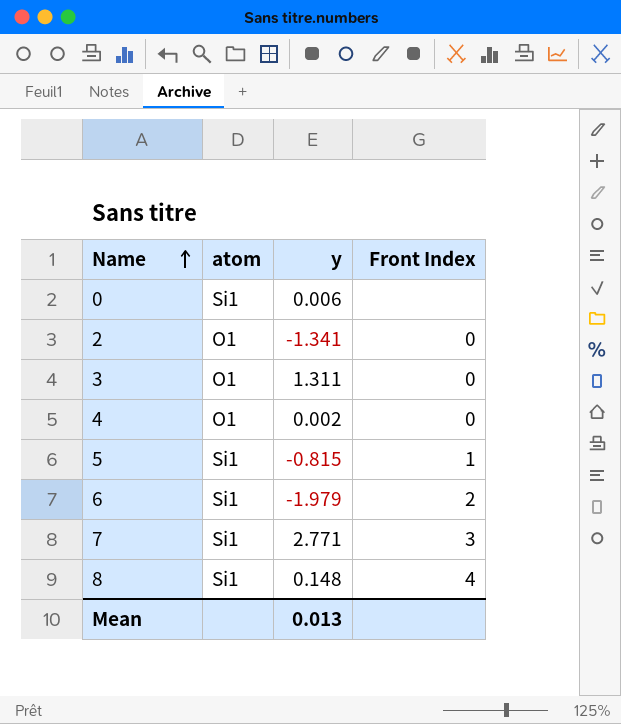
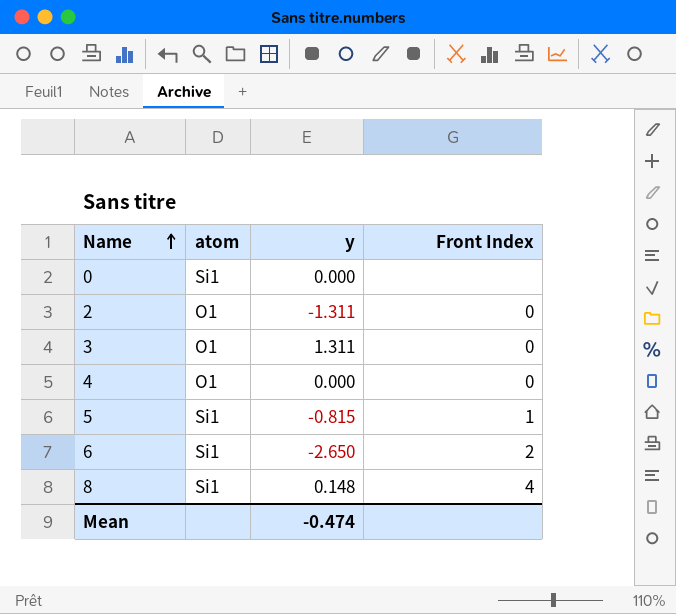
row 7: Si1 | 2.771 | 3 -> none
0 | y: 0.006 -> 0.000
2 | y: -1.341 -> -1.311
4 | y: 0.002 -> 0.000
6 | y: -1.979 -> -2.650
Mean | y: 0.013 -> -0.474

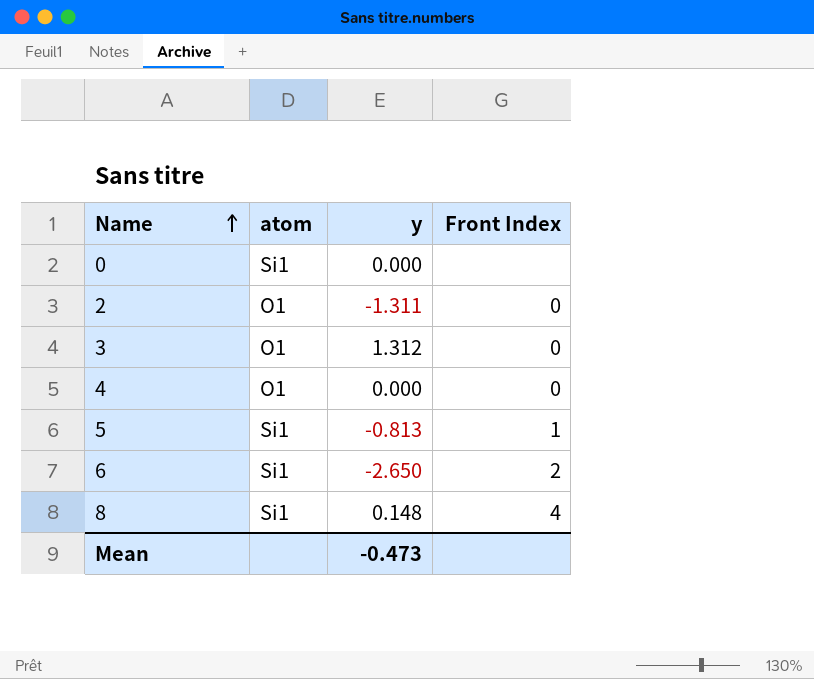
3 | y: 1.311 -> 1.312
5 | y: -0.815 -> -0.813
Mean | y: -0.474 -> -0.473

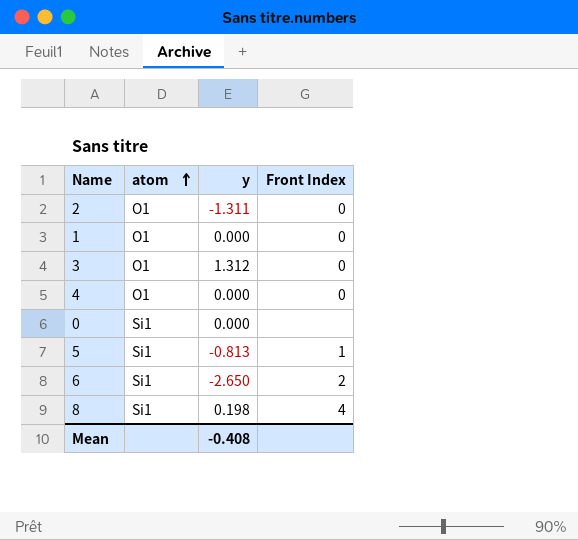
row order: Name ascending -> atom ascending
row 1: none -> O1 | 0.000 | 0
8 | y: 0.148 -> 0.198
Mean | y: -0.473 -> -0.408

